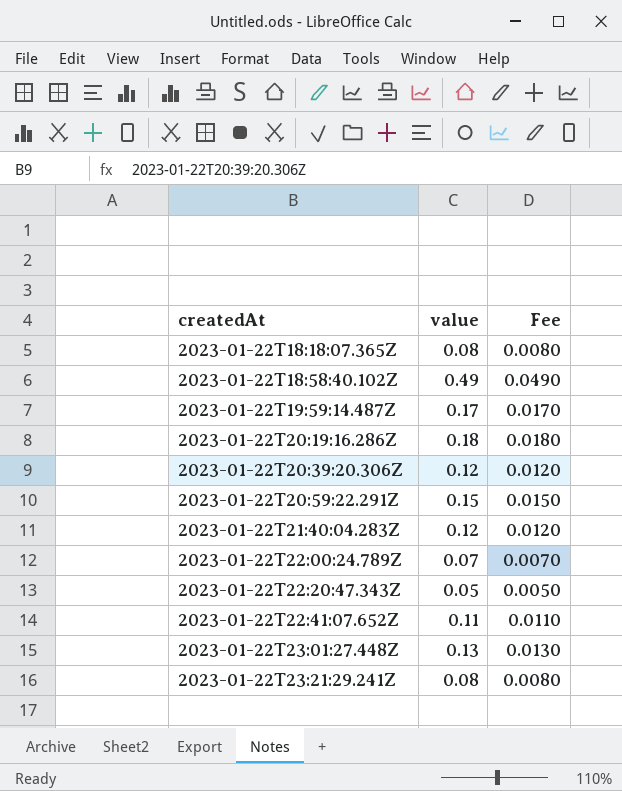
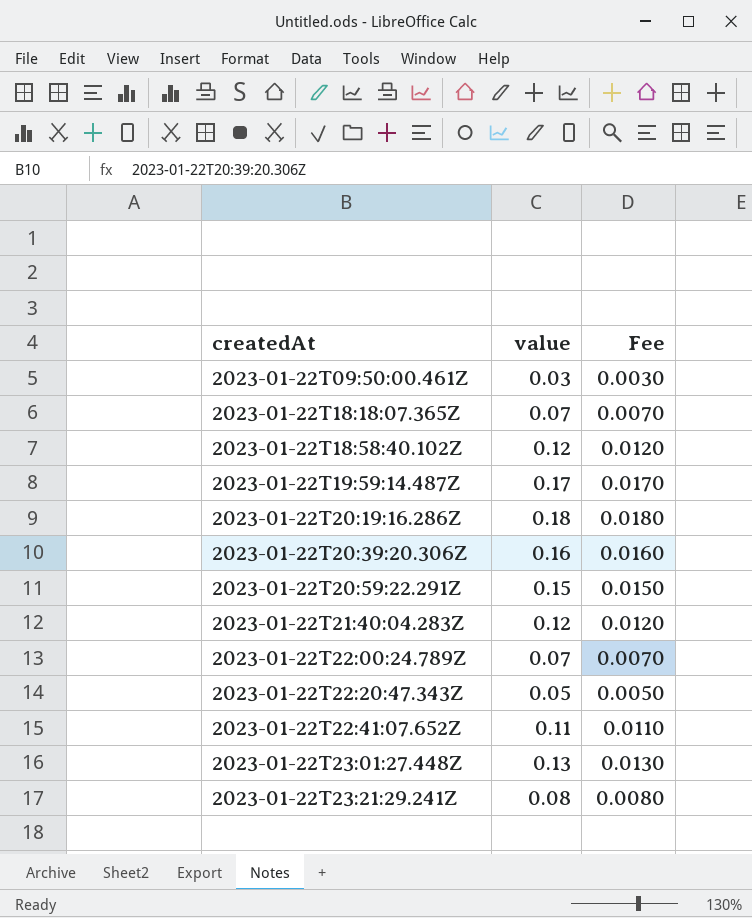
row 2023-01-22T09:50:00.461Z: none -> 0.03 | 0.0030
2023-01-22T18:18:07.365Z | value: 0.08 -> 0.07
2023-01-22T18:18:07.365Z | Fee: 0.0080 -> 0.0070
2023-01-22T18:58:40.102Z | value: 0.49 -> 0.12
2023-01-22T18:58:40.102Z | Fee: 0.0490 -> 0.0120
2023-01-22T20:39:20.306Z | value: 0.12 -> 0.16
2023-01-22T20:39:20.306Z | Fee: 0.0120 -> 0.0160

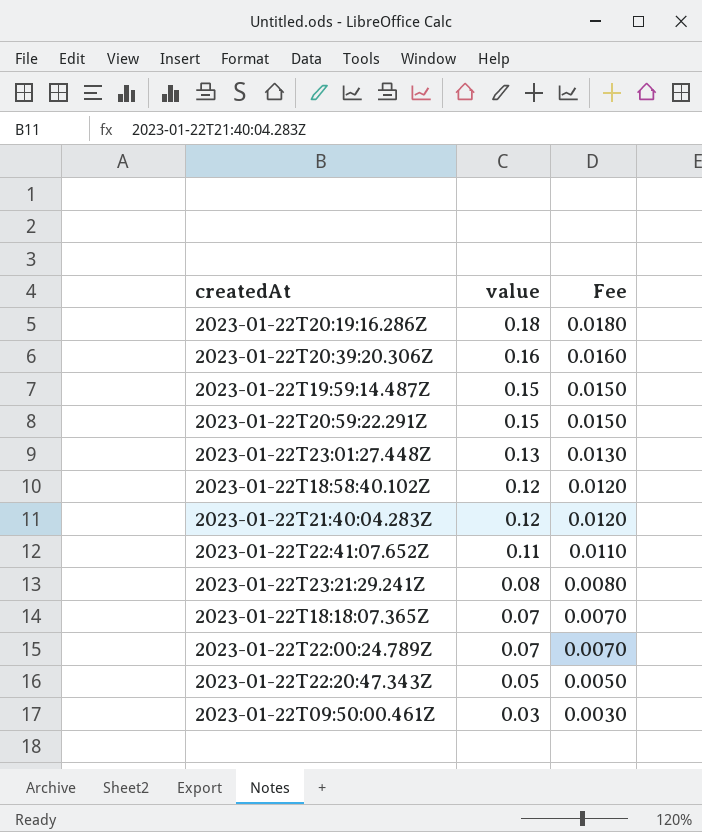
row order: createdAt ascending -> value descending
2023-01-22T19:59:14.487Z | value: 0.17 -> 0.15
2023-01-22T19:59:14.487Z | Fee: 0.0170 -> 0.0150

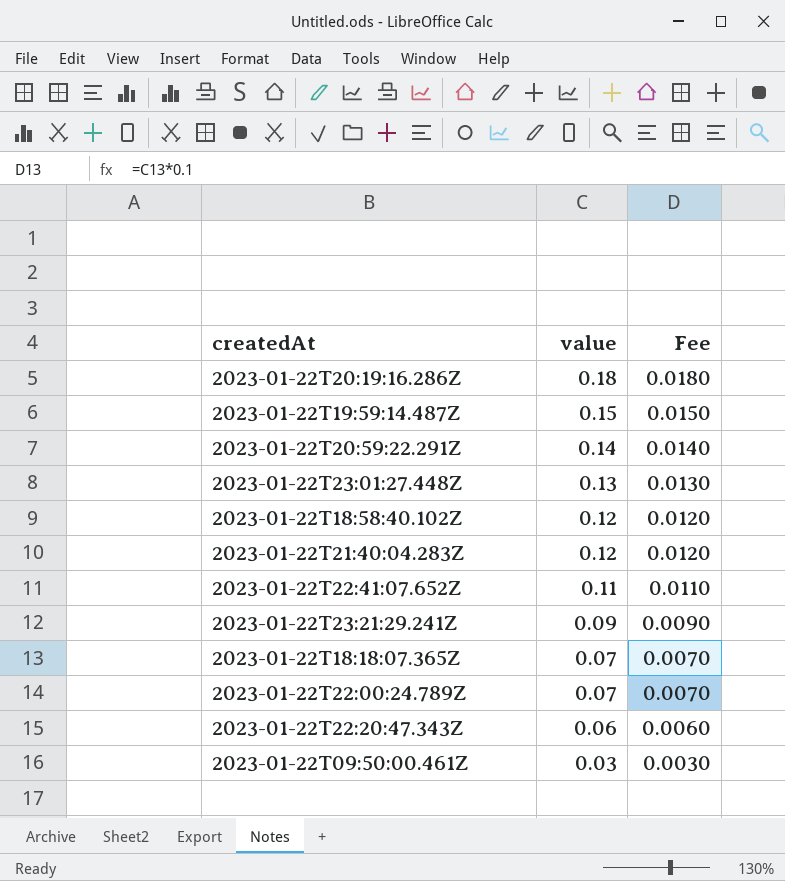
row 2023-01-22T20:39:20.306Z: 0.16 | 0.0160 -> none
2023-01-22T20:59:22.291Z | value: 0.15 -> 0.14
2023-01-22T20:59:22.291Z | Fee: 0.0150 -> 0.0140
2023-01-22T23:21:29.241Z | value: 0.08 -> 0.09
2023-01-22T23:21:29.241Z | Fee: 0.0080 -> 0.0090
2023-01-22T22:20:47.343Z | value: 0.05 -> 0.06
2023-01-22T22:20:47.343Z | Fee: 0.0050 -> 0.0060

